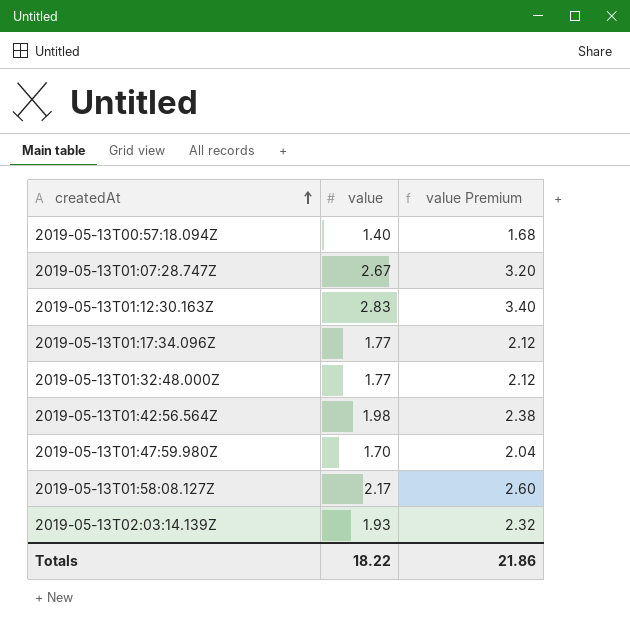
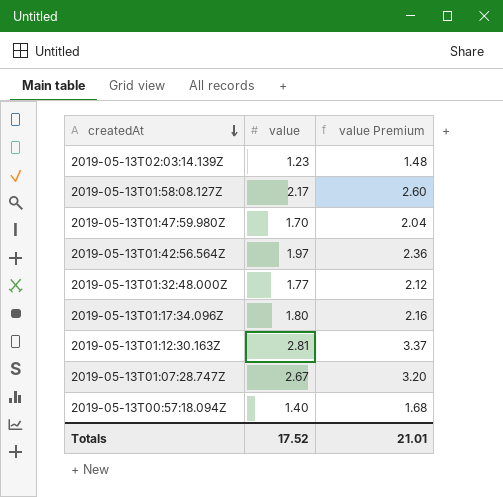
row order: createdAt ascending -> createdAt descending
2019-05-13T02:03:14.139Z | value: 1.93 -> 1.23
2019-05-13T02:03:14.139Z | value Premium: 2.32 -> 1.48
2019-05-13T01:42:56.564Z | value: 1.98 -> 1.97
2019-05-13T01:42:56.564Z | value Premium: 2.38 -> 2.36
2019-05-13T01:17:34.096Z | value: 1.77 -> 1.80
2019-05-13T01:17:34.096Z | value Premium: 2.12 -> 2.16
2019-05-13T01:12:30.163Z | value: 2.83 -> 2.81
2019-05-13T01:12:30.163Z | value Premium: 3.40 -> 3.37
Totals | value: 18.22 -> 17.52
Totals | value Premium: 21.86 -> 21.01

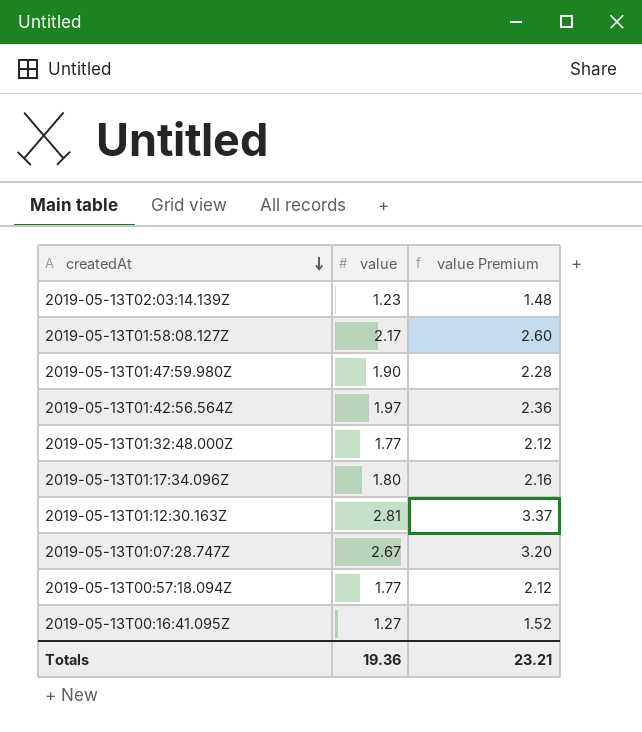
2019-05-13T01:47:59.980Z | value: 1.70 -> 1.90
2019-05-13T01:47:59.980Z | value Premium: 2.04 -> 2.28
2019-05-13T00:57:18.094Z | value: 1.40 -> 1.77
2019-05-13T00:57:18.094Z | value Premium: 1.68 -> 2.12
row 2019-05-13T00:16:41.095Z: none -> 1.27 | 1.52
Totals | value: 17.52 -> 19.36
Totals | value Premium: 21.01 -> 23.21

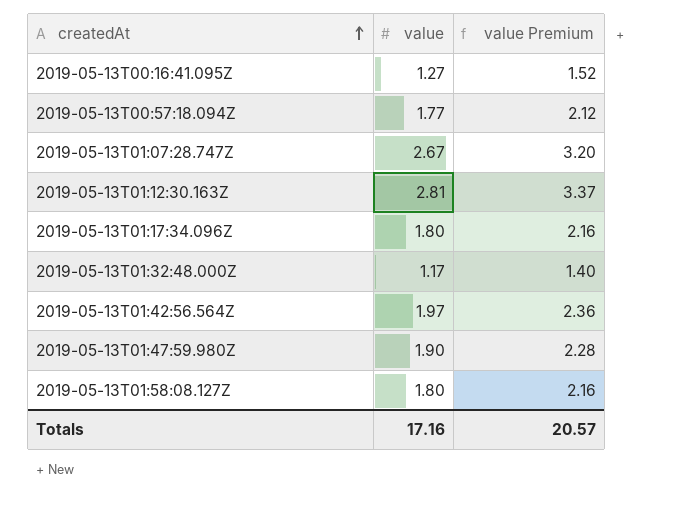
row order: createdAt descending -> createdAt ascending
row 2019-05-13T02:03:14.139Z: 1.23 | 1.48 -> none
2019-05-13T01:32:48.000Z | value: 1.77 -> 1.17
2019-05-13T01:32:48.000Z | value Premium: 2.12 -> 1.40
2019-05-13T01:58:08.127Z | value: 2.17 -> 1.80
2019-05-13T01:58:08.127Z | value Premium: 2.60 -> 2.16
Totals | value: 19.36 -> 17.16
Totals | value Premium: 23.21 -> 20.57

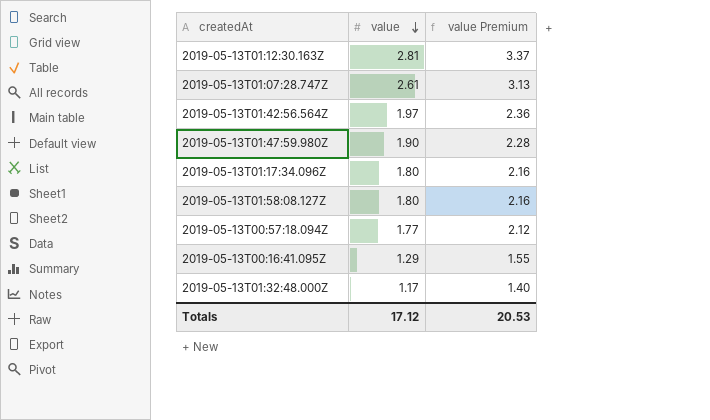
row order: createdAt ascending -> value descending
2019-05-13T01:07:28.747Z | value: 2.67 -> 2.61
2019-05-13T01:07:28.747Z | value Premium: 3.20 -> 3.13
2019-05-13T00:16:41.095Z | value: 1.27 -> 1.29
2019-05-13T00:16:41.095Z | value Premium: 1.52 -> 1.55
Totals | value: 17.16 -> 17.12
Totals | value Premium: 20.57 -> 20.53

